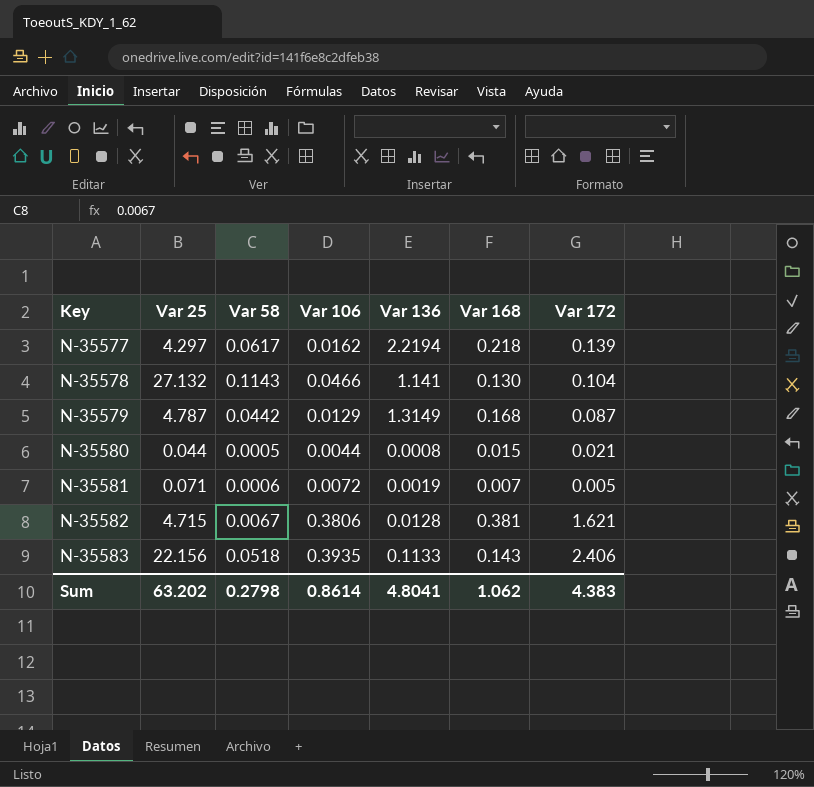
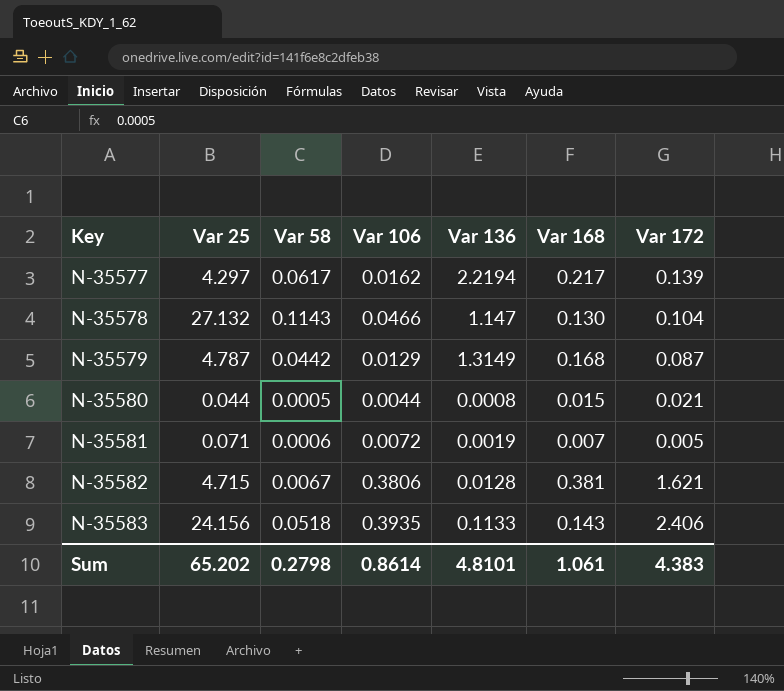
N-35577 | Var 168: 0.218 -> 0.217
N-35578 | Var 136: 1.141 -> 1.147
N-35583 | Var 25: 22.156 -> 24.156
Sum | Var 25: 63.202 -> 65.202
Sum | Var 136: 4.8041 -> 4.8101
Sum | Var 168: 1.062 -> 1.061

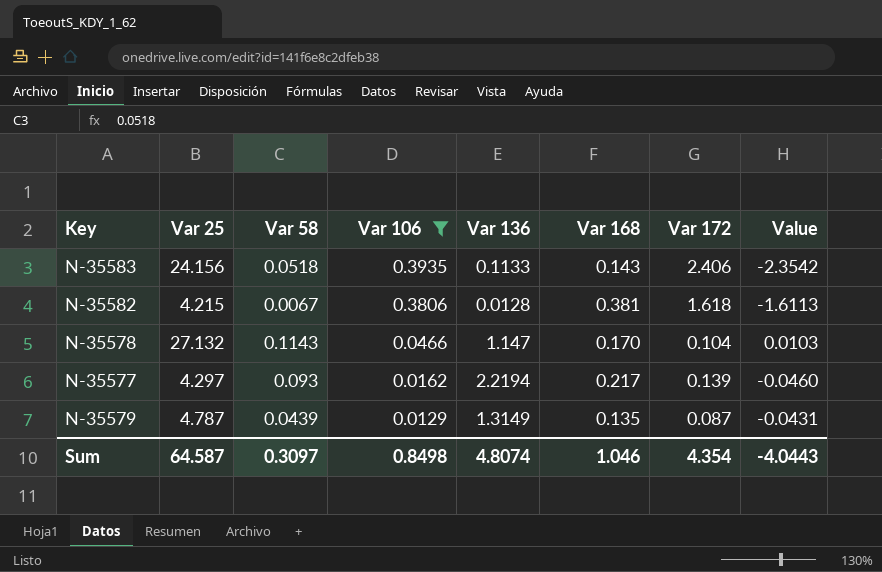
filter: none -> Var 106 >= 0.0129
row order: Key ascending -> Var 106 descending
column Value | formula: none -> [Var 58] - [Var 172]
N-35582 | Var 25: 4.715 -> 4.215
N-35582 | Var 172: 1.621 -> 1.618
N-35578 | Var 168: 0.130 -> 0.170
N-35577 | Var 58: 0.0617 -> 0.093
N-35579 | Var 58: 0.0442 -> 0.0439
N-35579 | Var 168: 0.168 -> 0.135
Sum | Var 25: 65.202 -> 64.587
Sum | Var 58: 0.2798 -> 0.3097
Sum | Var 106: 0.8614 -> 0.8498
Sum | Var 136: 4.8101 -> 4.8074
Sum | Var 168: 1.061 -> 1.046
Sum | Var 172: 4.383 -> 4.354

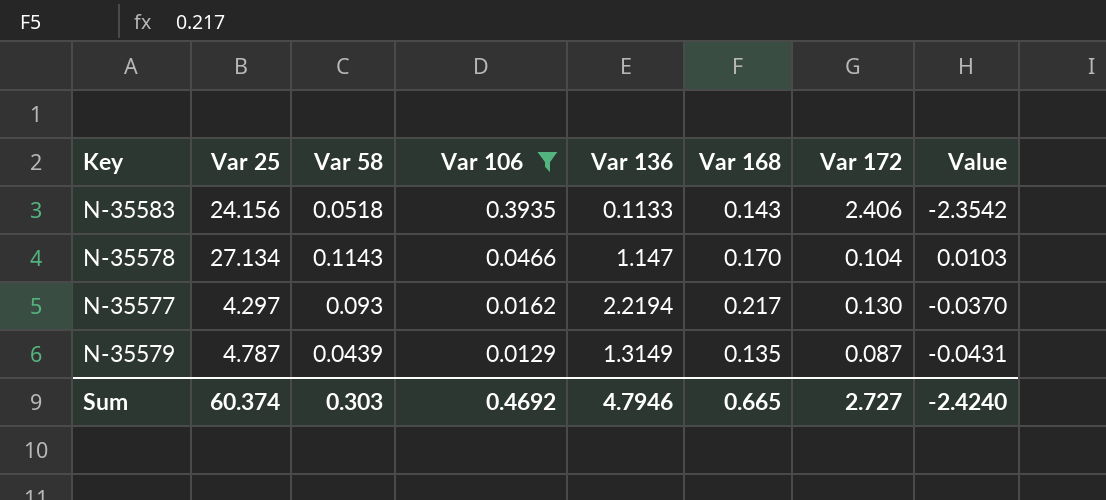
row N-35582: 4.215 | 0.0067 | 0.3806 | 0.0128 | 0.381 | 1.618 | -1.6113 -> none
N-35578 | Var 25: 27.132 -> 27.134
N-35577 | Var 172: 0.139 -> 0.130
N-35577 | Value: -0.0460 -> -0.0370
Sum | Var 25: 64.587 -> 60.374
Sum | Var 58: 0.3097 -> 0.303
Sum | Var 106: 0.8498 -> 0.4692
Sum | Var 136: 4.8074 -> 4.7946
Sum | Var 168: 1.046 -> 0.665
Sum | Var 172: 4.354 -> 2.727
Sum | Value: -4.0443 -> -2.4240

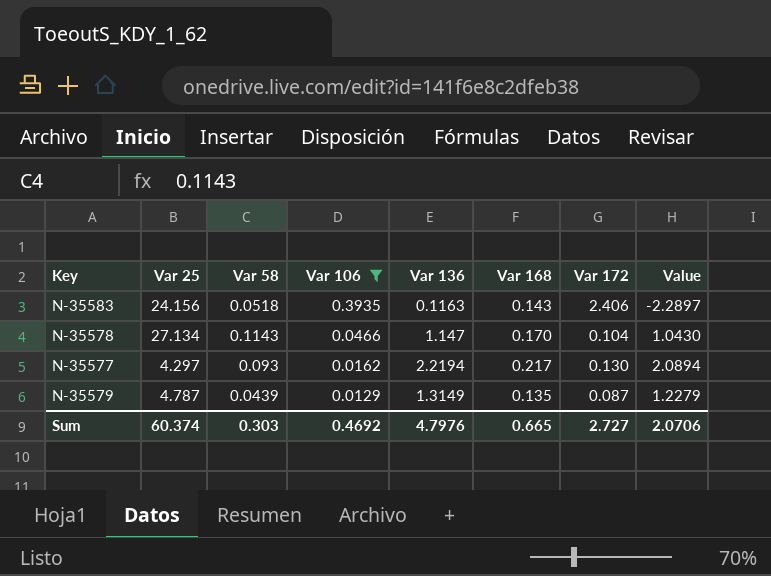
column Value | formula: [Var 58] - [Var 172] -> [Var 136] - [Var 172]
N-35583 | Var 136: 0.1133 -> 0.1163
Sum | Var 136: 4.7946 -> 4.7976
Sum | Value: -2.4240 -> 2.0706

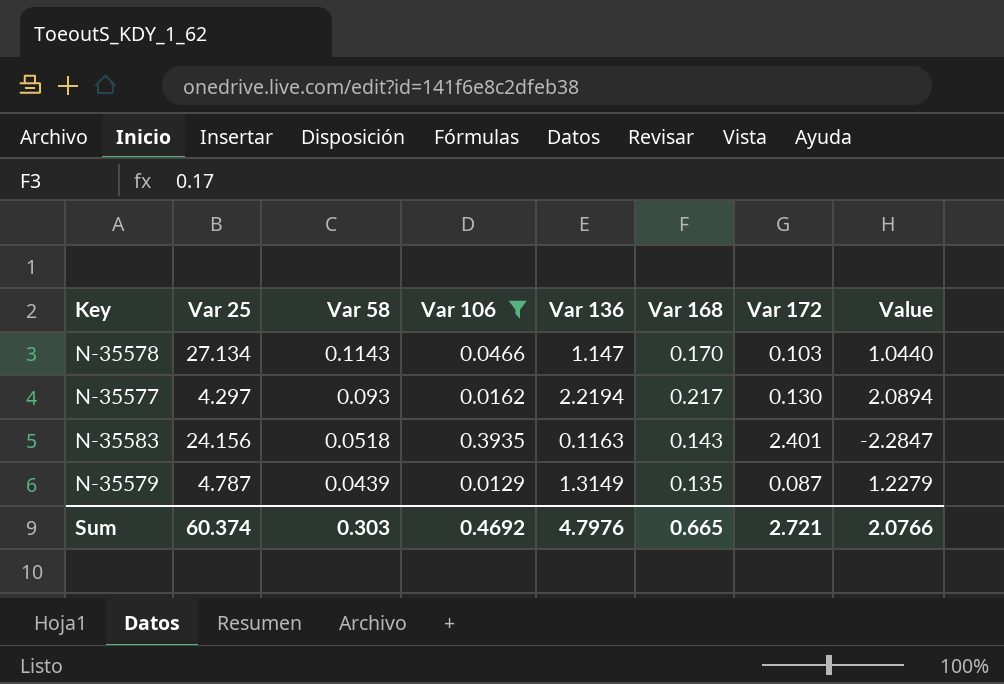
row order: Var 106 descending -> Var 58 descending
N-35578 | Var 172: 0.104 -> 0.103
N-35578 | Value: 1.0430 -> 1.0440
N-35583 | Var 172: 2.406 -> 2.401
N-35583 | Value: -2.2897 -> -2.2847
Sum | Var 172: 2.727 -> 2.721
Sum | Value: 2.0706 -> 2.0766

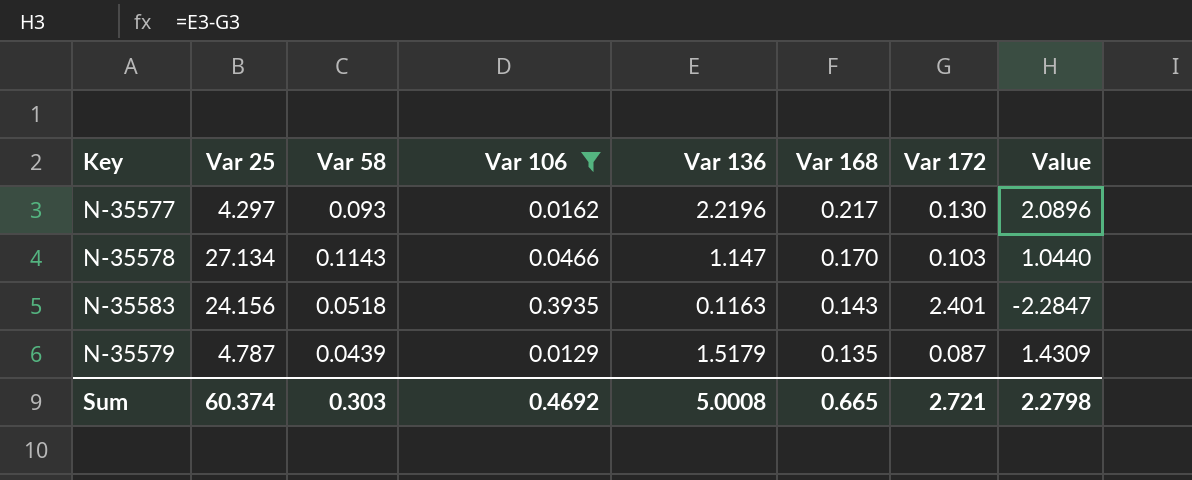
row order: Var 58 descending -> Var 168 descending
N-35577 | Var 136: 2.2194 -> 2.2196
N-35577 | Value: 2.0894 -> 2.0896
N-35579 | Var 136: 1.3149 -> 1.5179
N-35579 | Value: 1.2279 -> 1.4309
Sum | Var 136: 4.7976 -> 5.0008
Sum | Value: 2.0766 -> 2.2798

